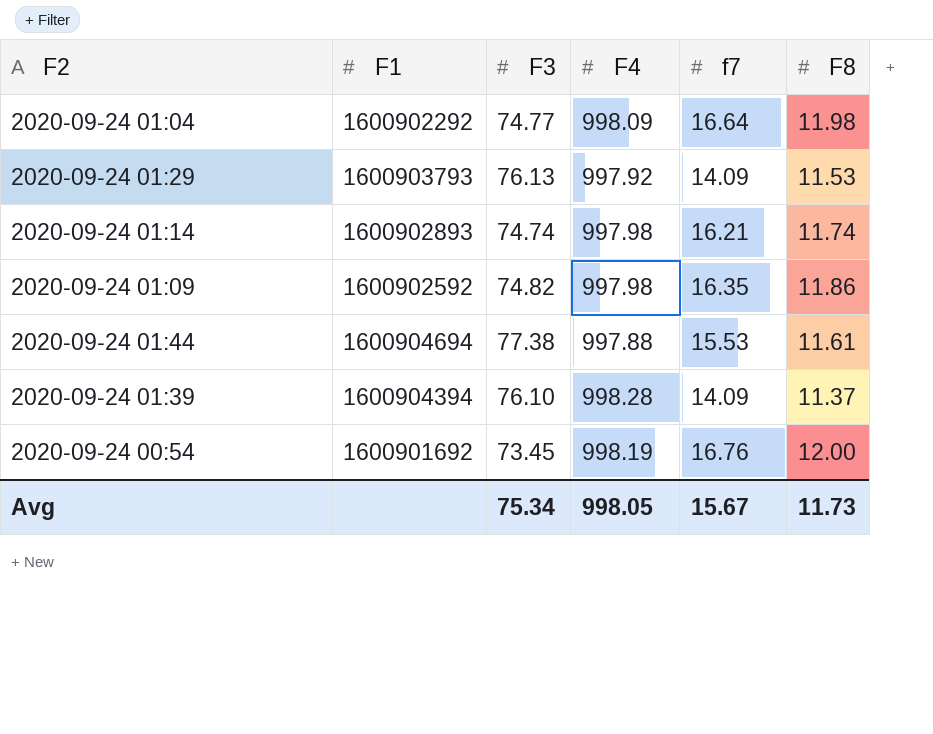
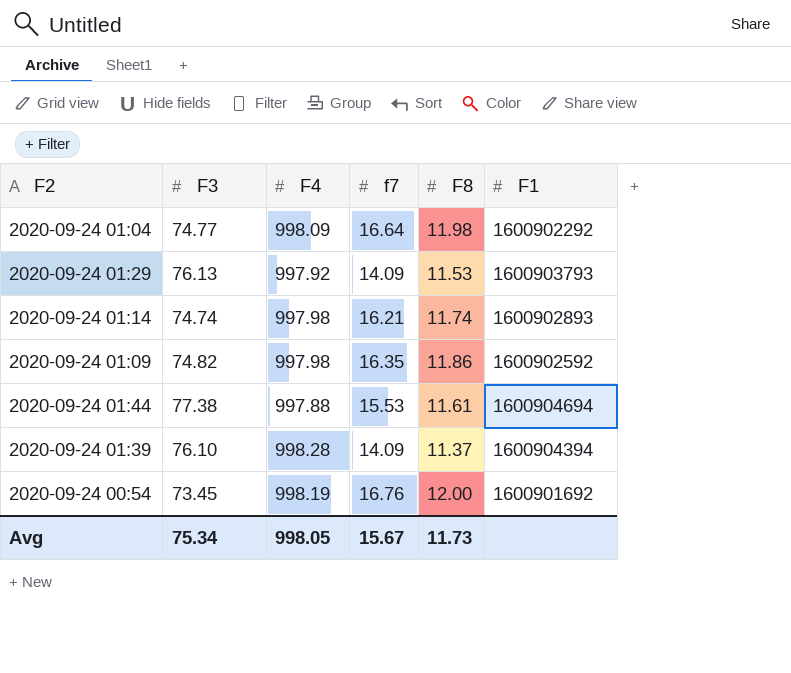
column F1 | position: 2 -> 6

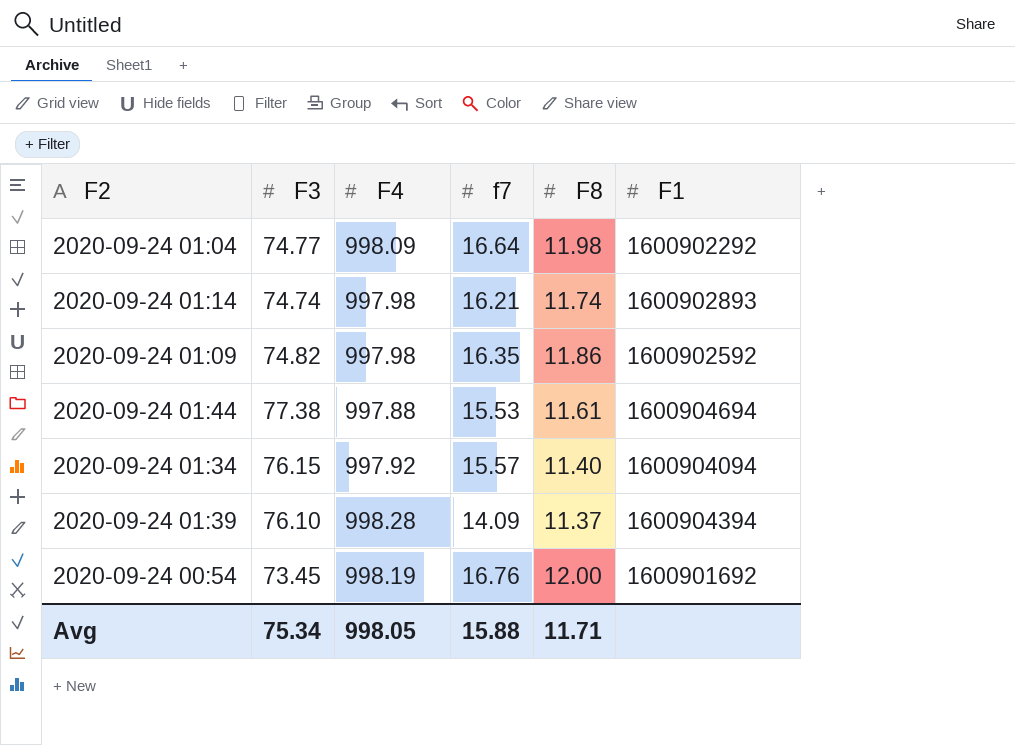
row 2020-09-24 01:29: 76.13 | 997.92 | 14.09 | 11.53 | 1600903793 -> none
row 2020-09-24 01:34: none -> 76.15 | 997.92 | 15.57 | 11.40 | 1600904094
Avg | f7: 15.67 -> 15.88
Avg | F8: 11.73 -> 11.71

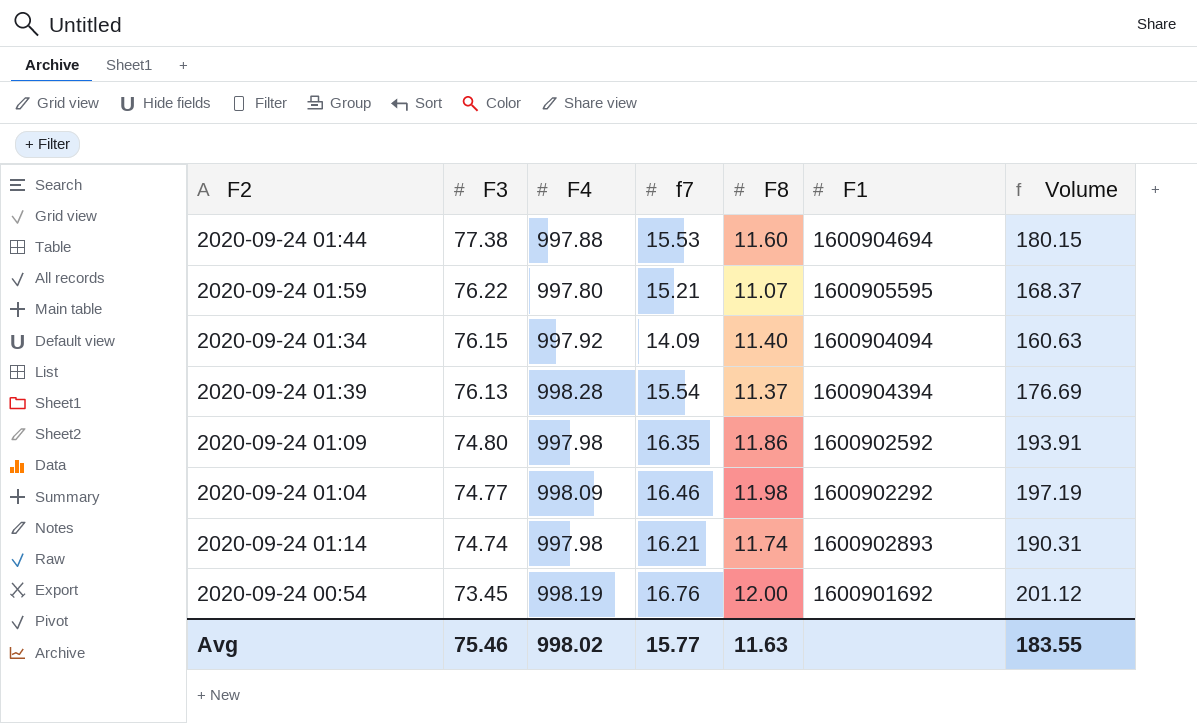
row order: none -> F3 descending
column Volume | formula: none -> [f7] * [F8]
2020-09-24 01:44 | F8: 11.61 -> 11.60
row 2020-09-24 01:59: none -> 76.22 | 997.80 | 15.21 | 11.07 | 1600905595 | 168.37
2020-09-24 01:34 | f7: 15.57 -> 14.09
2020-09-24 01:39 | F3: 76.10 -> 76.13
2020-09-24 01:39 | f7: 14.09 -> 15.54
2020-09-24 01:09 | F3: 74.82 -> 74.80
2020-09-24 01:04 | f7: 16.64 -> 16.46
Avg | F3: 75.34 -> 75.46
Avg | F4: 998.05 -> 998.02
Avg | f7: 15.88 -> 15.77
Avg | F8: 11.71 -> 11.63

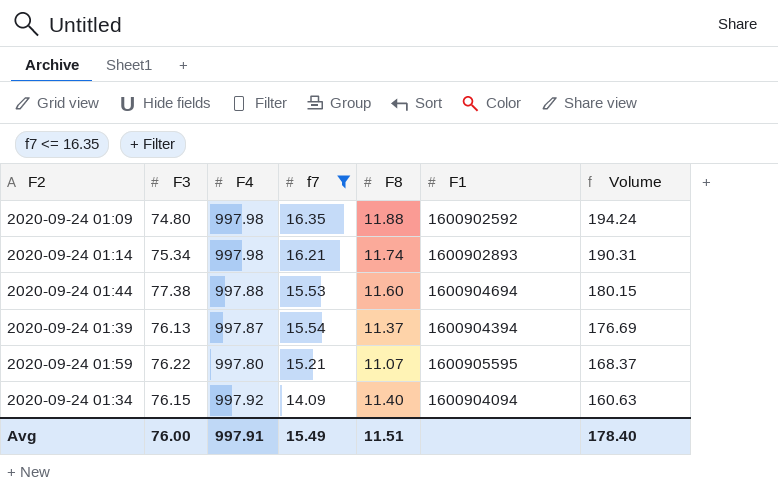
filter: none -> f7 <= 16.35
row order: F3 descending -> Volume descending
2020-09-24 01:09 | F8: 11.86 -> 11.88
2020-09-24 01:09 | Volume: 193.91 -> 194.24
2020-09-24 01:14 | F3: 74.74 -> 75.34
2020-09-24 01:39 | F4: 998.28 -> 997.87
Avg | F3: 75.46 -> 76.00
Avg | F4: 998.02 -> 997.91
Avg | f7: 15.77 -> 15.49
Avg | F8: 11.63 -> 11.51
Avg | Volume: 183.55 -> 178.40

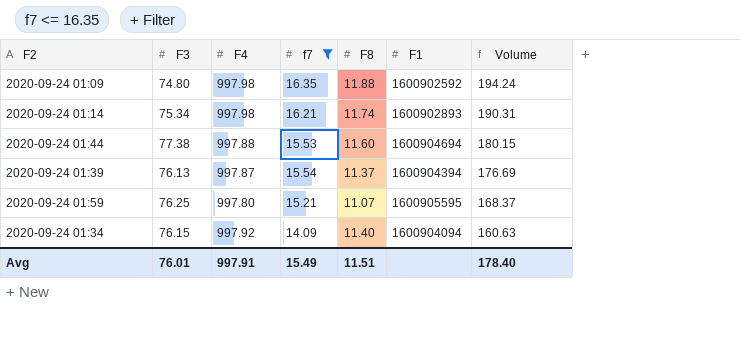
2020-09-24 01:59 | F3: 76.22 -> 76.25
Avg | F3: 76.00 -> 76.01

